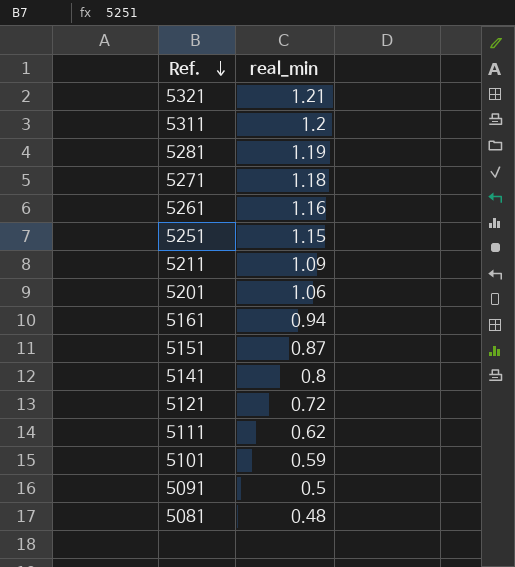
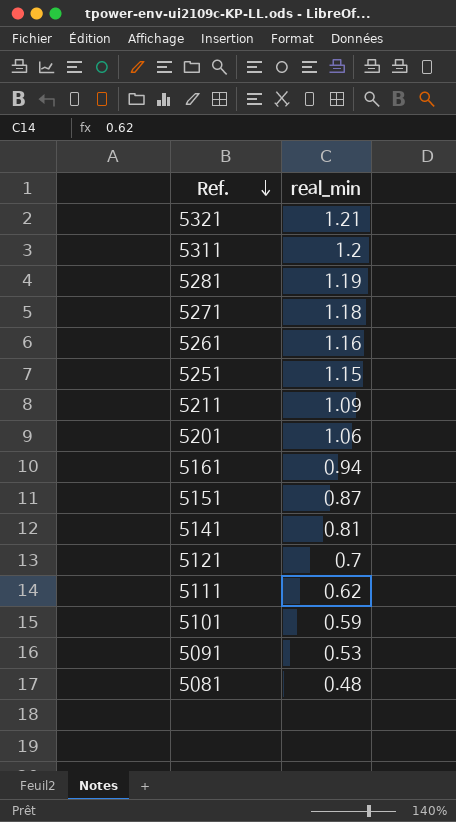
5141 | real_min: 0.8 -> 0.81
5121 | real_min: 0.72 -> 0.7
5091 | real_min: 0.5 -> 0.53

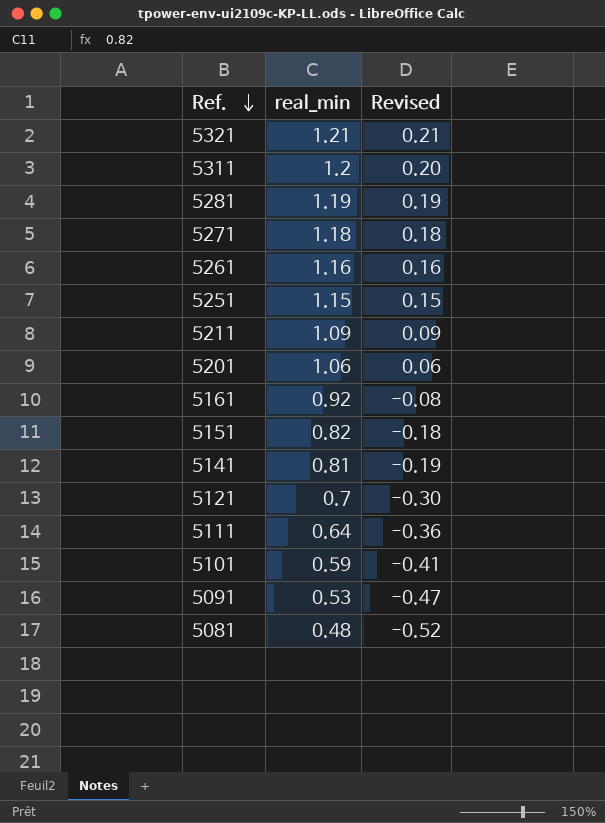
column Revised | formula: none -> [real_min] - 1
5161 | real_min: 0.94 -> 0.92
5151 | real_min: 0.87 -> 0.82
5111 | real_min: 0.62 -> 0.64

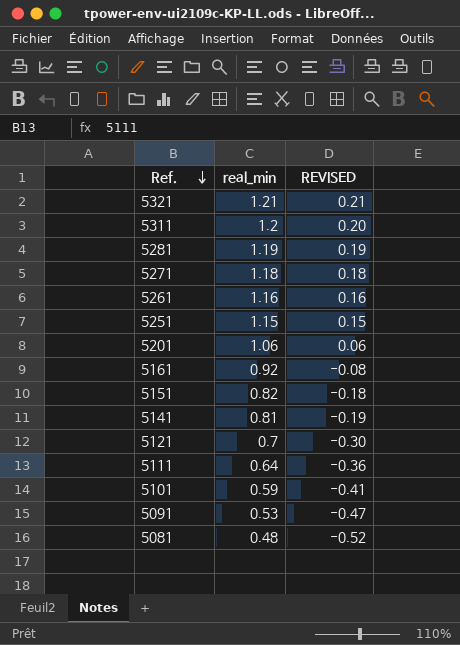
column name: Revised -> REVISED
row 5211: 1.09 | 0.09 -> none

